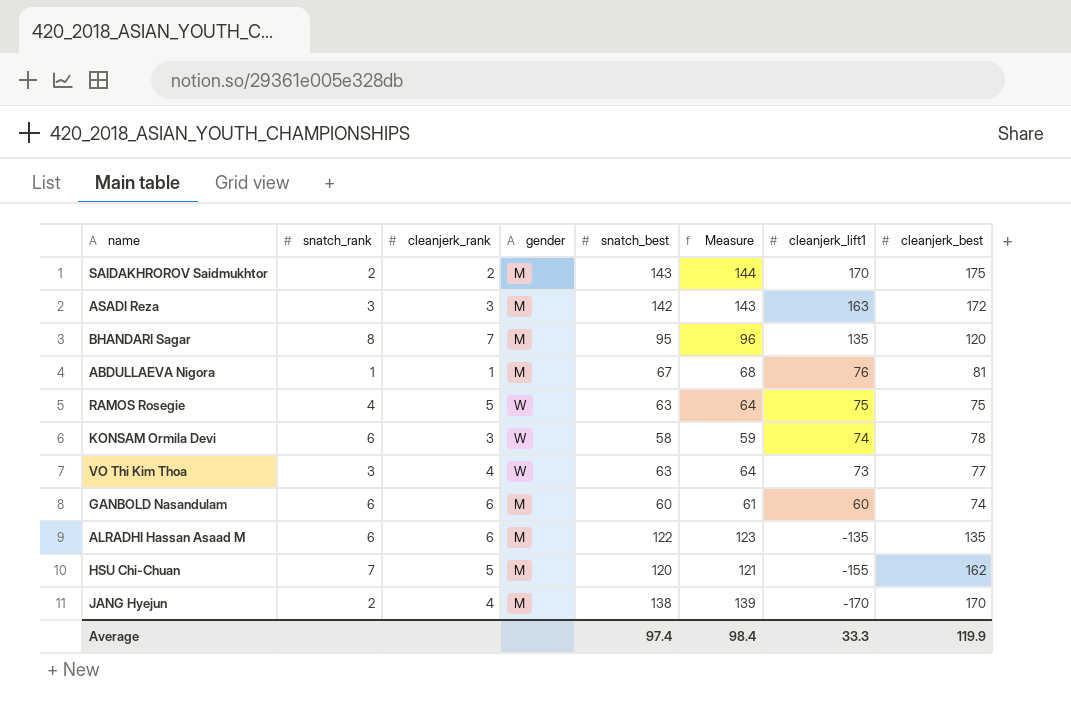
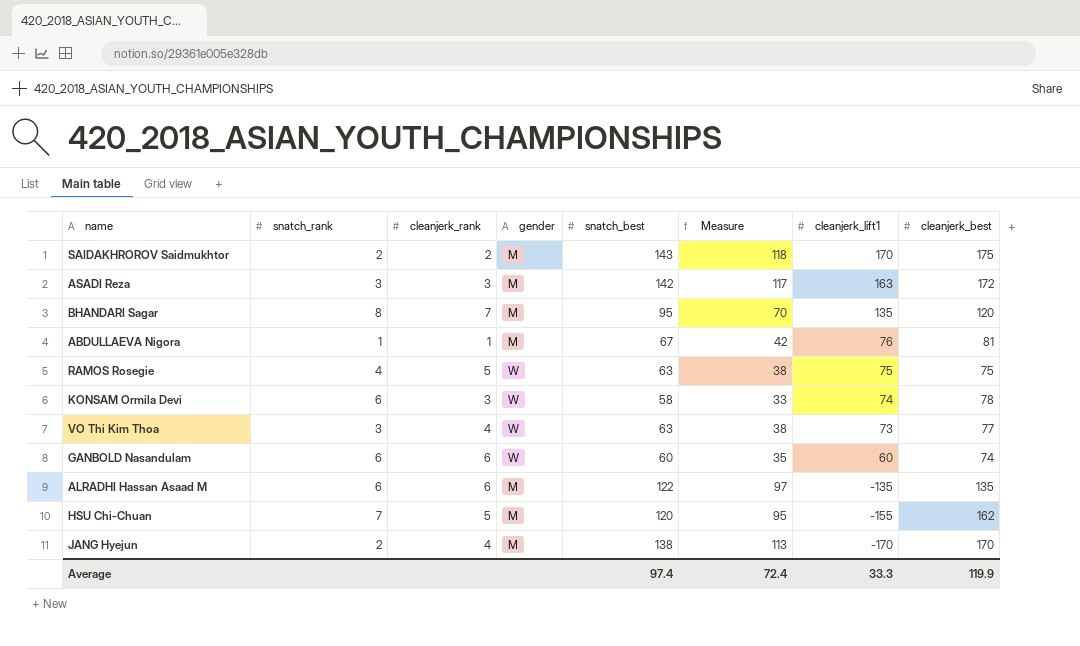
column Measure | formula: [snatch_best] + 1 -> [snatch_best] - 25
GANBOLD Nasandulam | gender: M -> W
Average | Measure: 98.4 -> 72.4

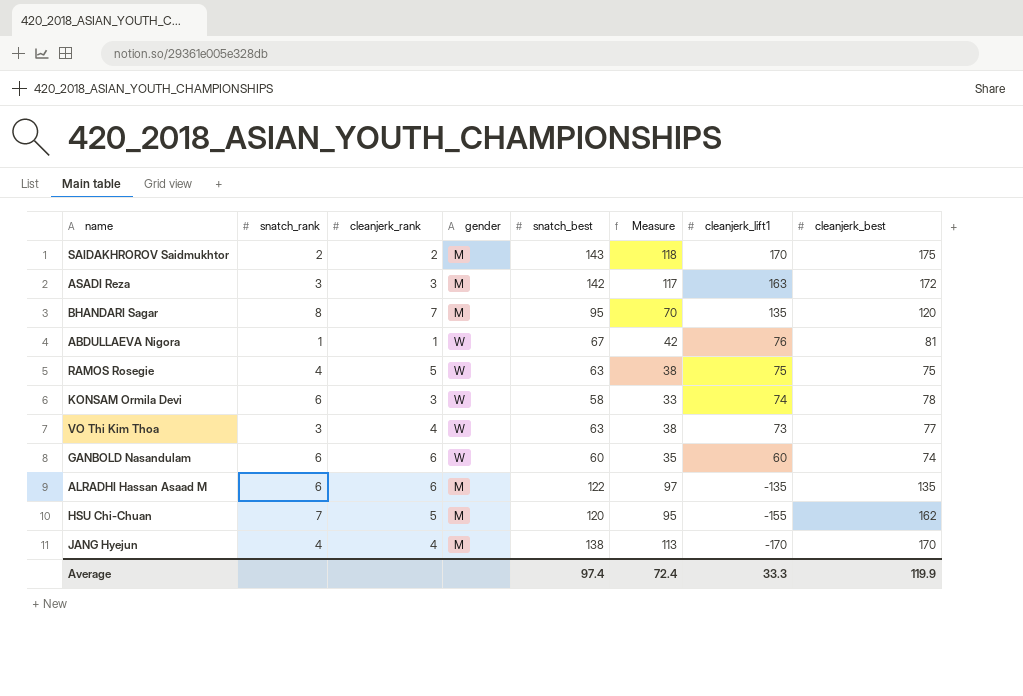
ABDULLAEVA Nigora | gender: M -> W
JANG Hyejun | snatch_rank: 2 -> 4

